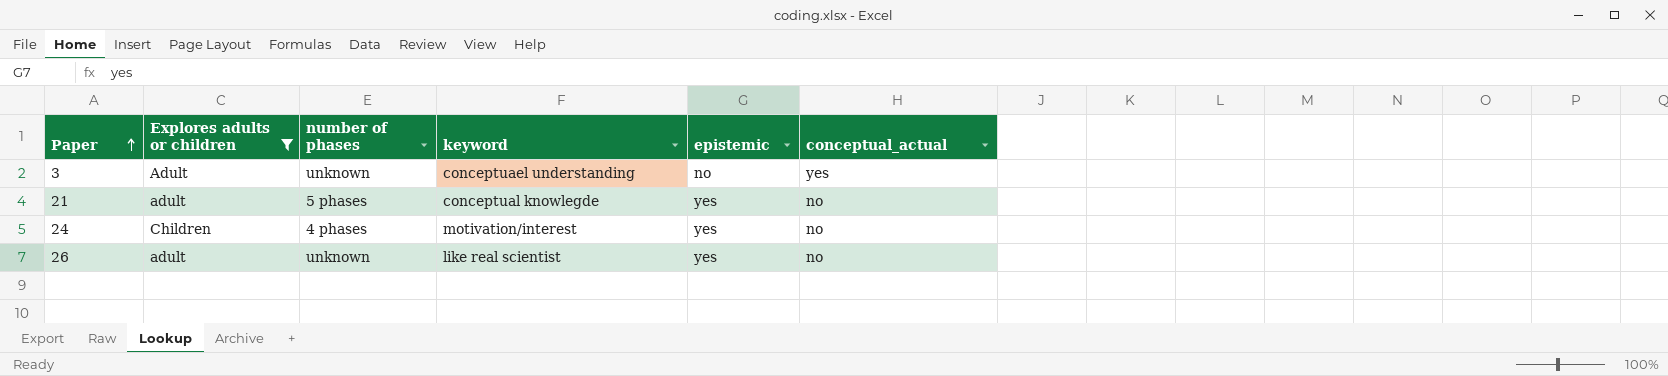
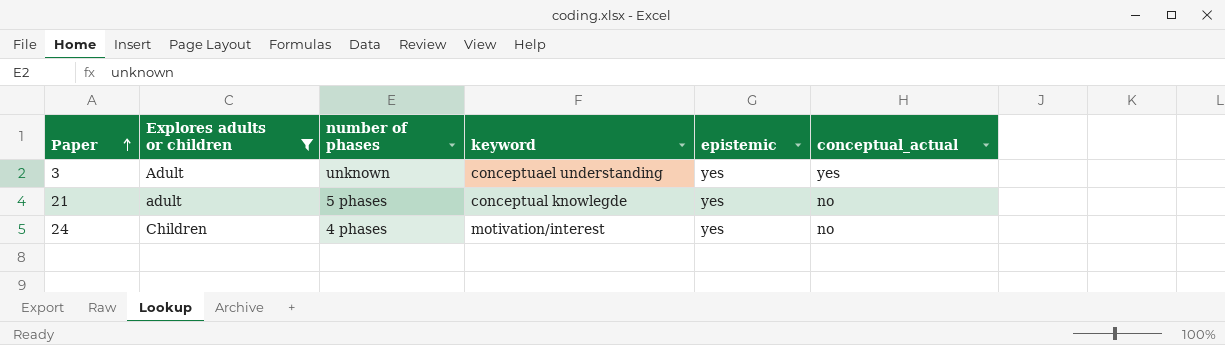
row 26: adult | unknown | like real scientist | yes | no -> none
3 | epistemic: no -> yes

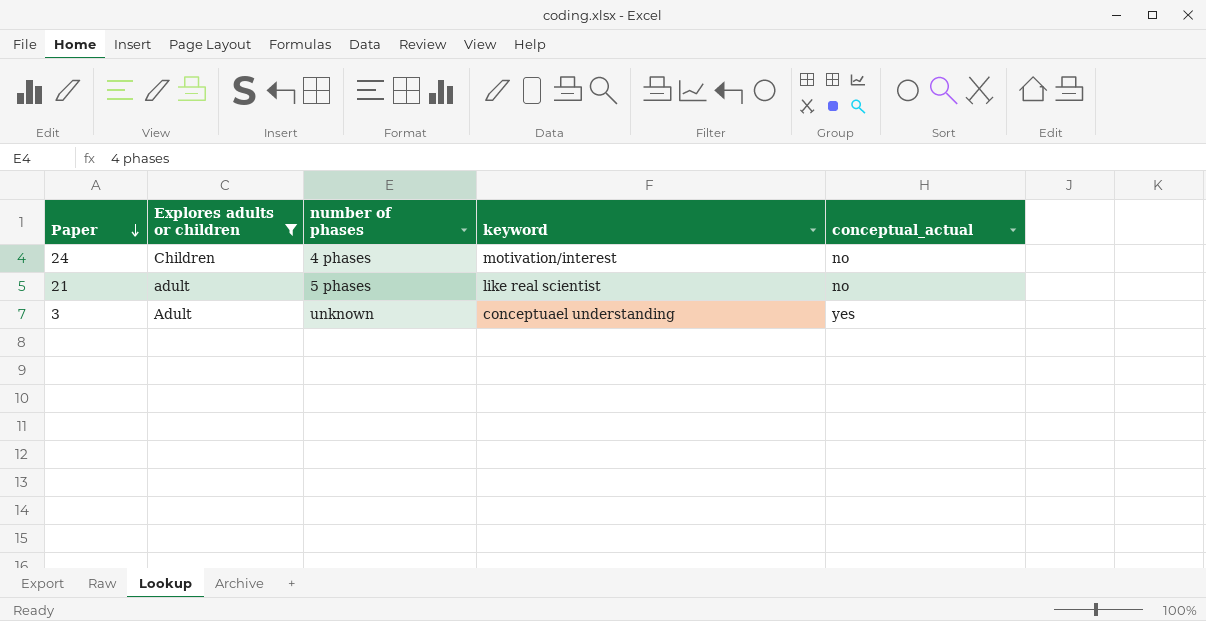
row order: Paper ascending -> Paper descending
column epistemic | position: 5 -> none
21 | keyword: conceptual knowlegde -> like real scientist

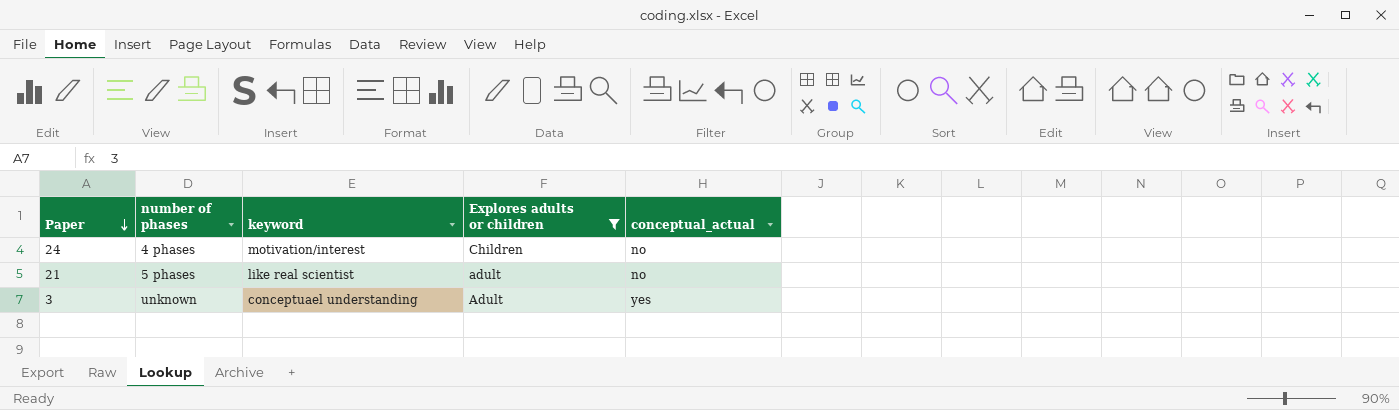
column Explores adults or children | position: 2 -> 4

